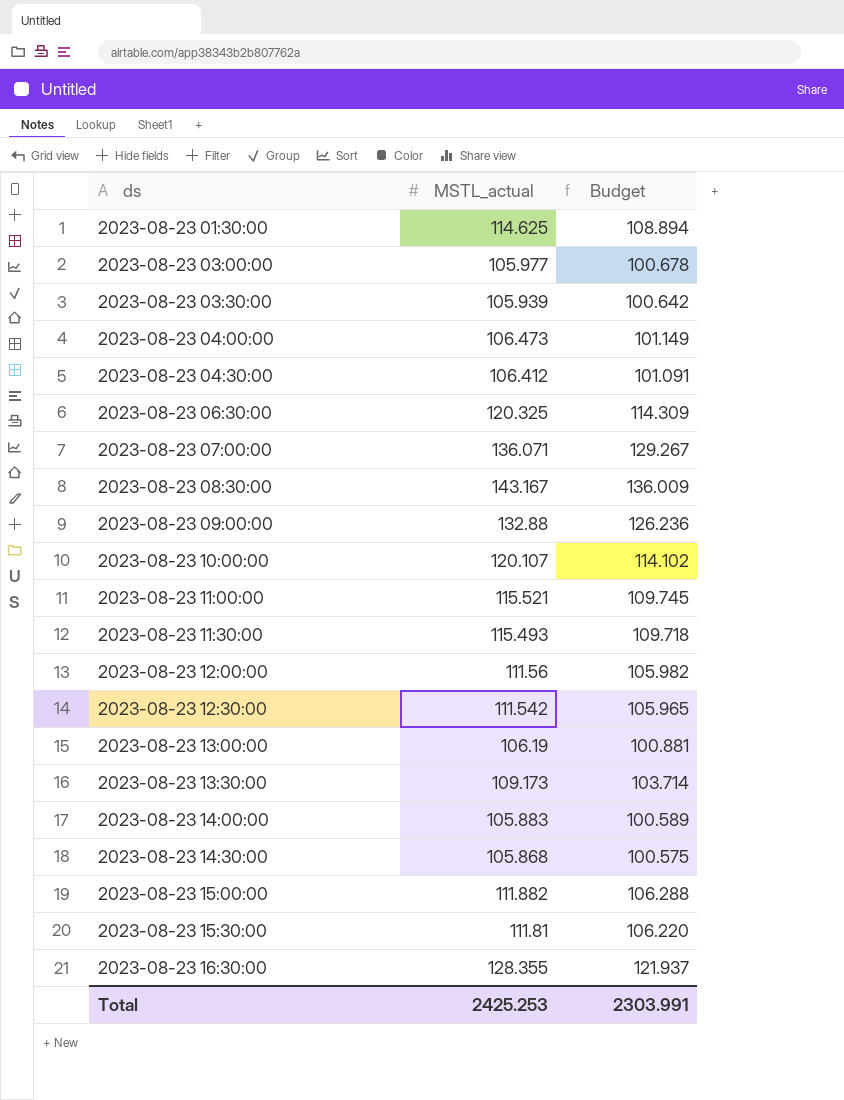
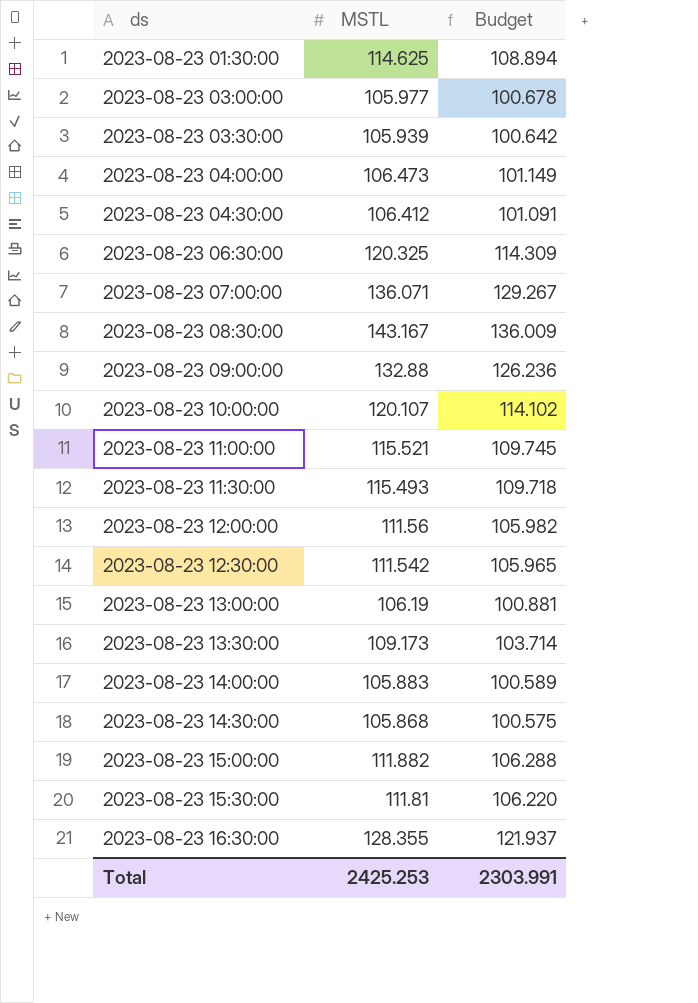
column name: MSTL_actual -> MSTL

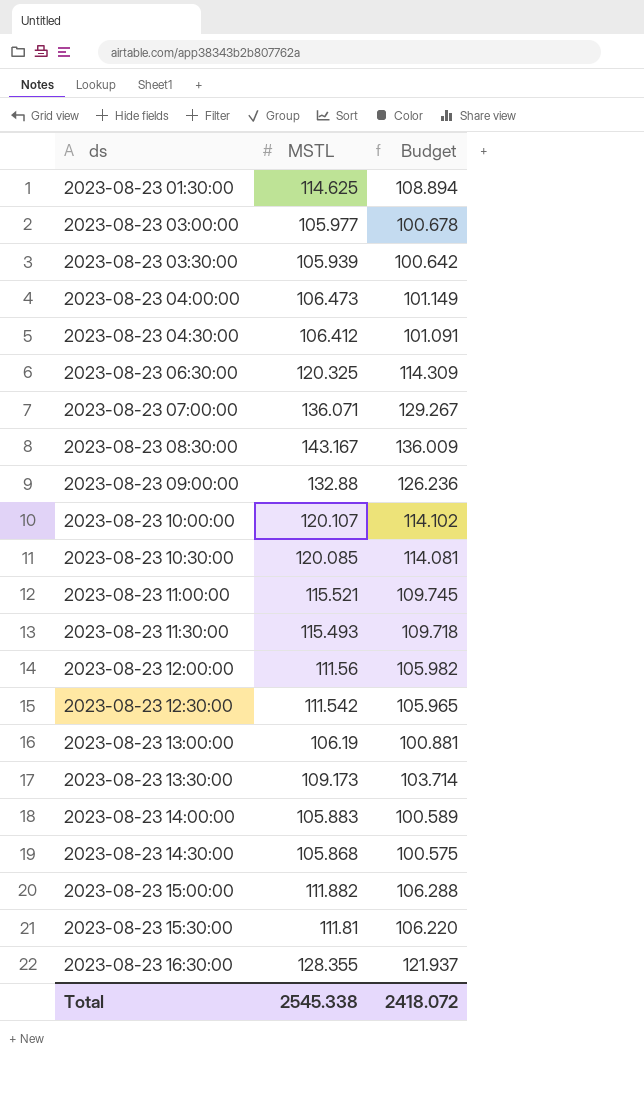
row 2023-08-23 10:30:00: none -> 120.085 | 114.081
Total | MSTL: 2425.253 -> 2545.338
Total | Budget: 2303.991 -> 2418.072

